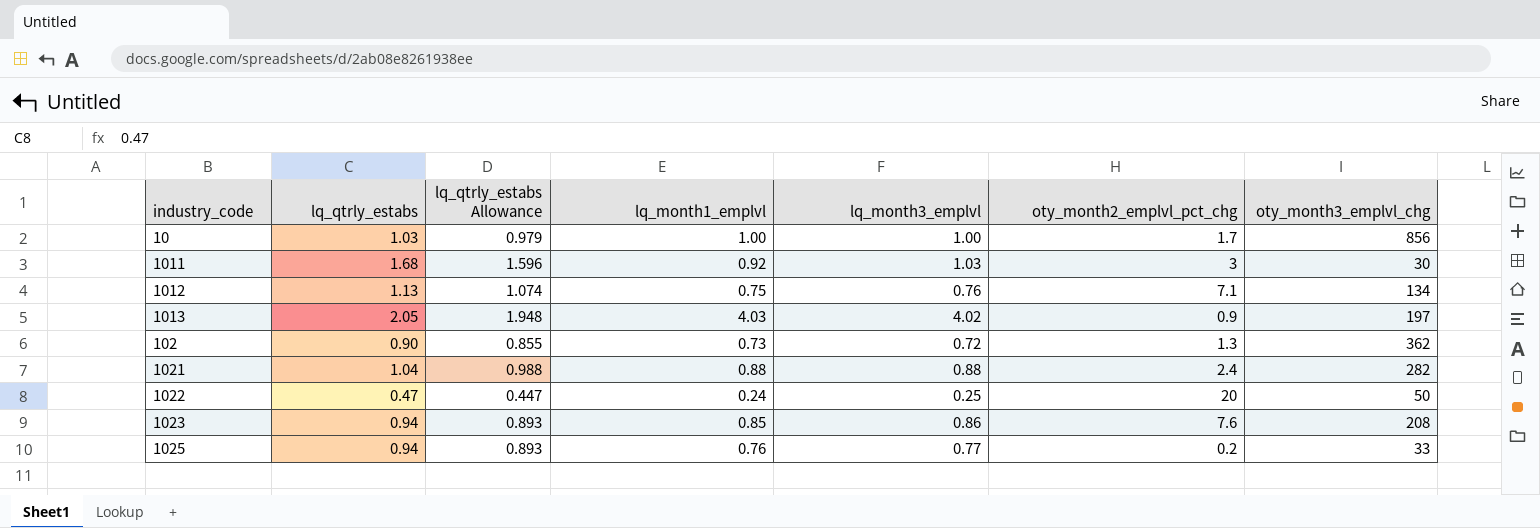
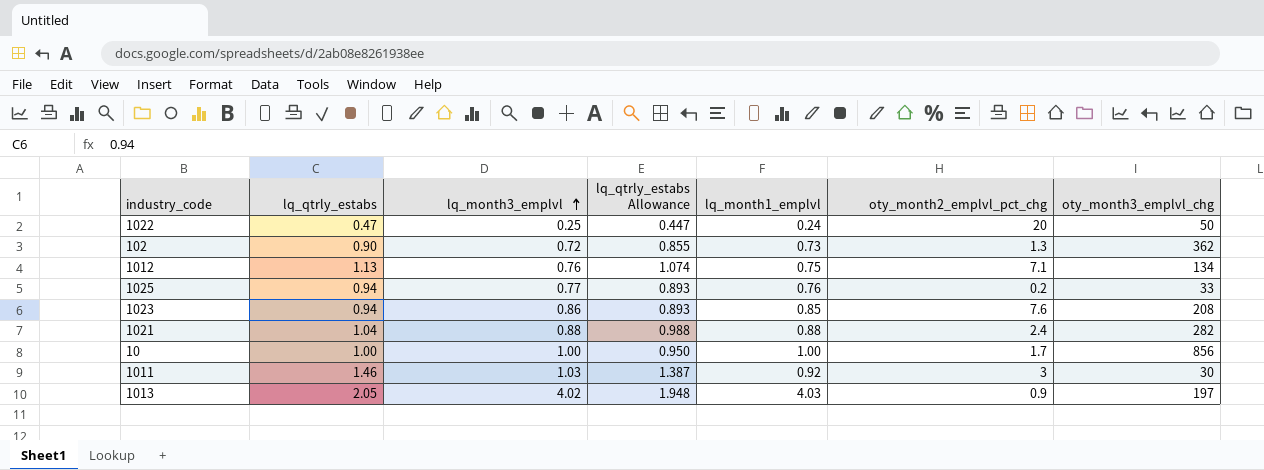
row order: none -> lq_month3_emplvl ascending
column lq_month3_emplvl | position: 5 -> 3
10 | lq_qtrly_estabs: 1.03 -> 1.00
10 | lq_qtrly_estabs Allowance: 0.979 -> 0.950
1011 | lq_qtrly_estabs: 1.68 -> 1.46
1011 | lq_qtrly_estabs Allowance: 1.596 -> 1.387

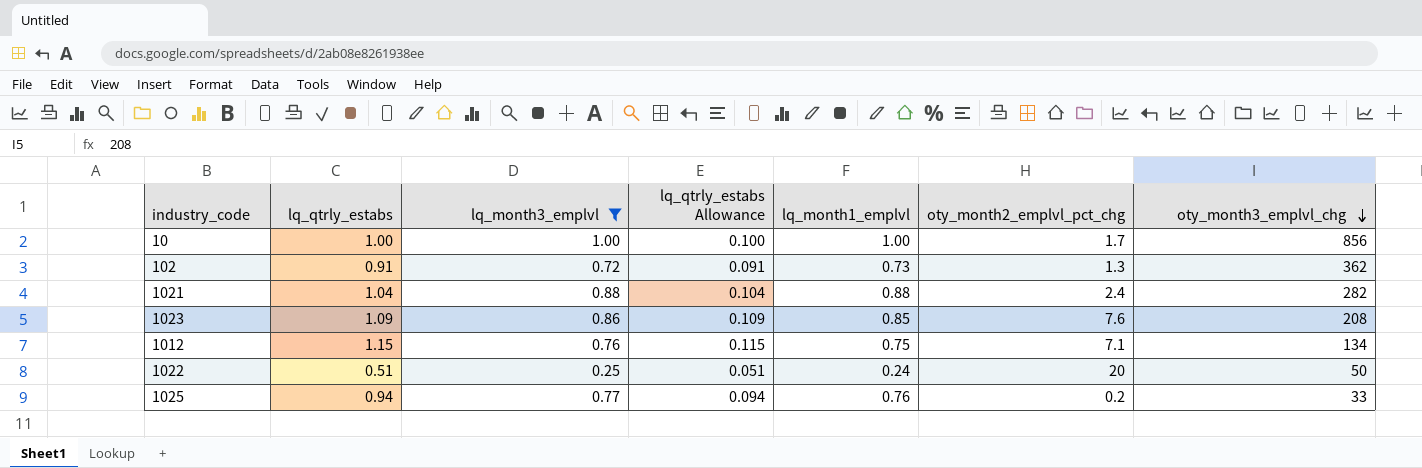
filter: none -> lq_month3_emplvl <= 1.00
row order: lq_month3_emplvl ascending -> oty_month3_emplvl_chg descending
column lq_qtrly_estabs Allowance | formula: [lq_qtrly_estabs] * 0.95 -> [lq_qtrly_estabs] * 0.1
102 | lq_qtrly_estabs: 0.90 -> 0.91
1023 | lq_qtrly_estabs: 0.94 -> 1.09
1012 | lq_qtrly_estabs: 1.13 -> 1.15
1022 | lq_qtrly_estabs: 0.47 -> 0.51

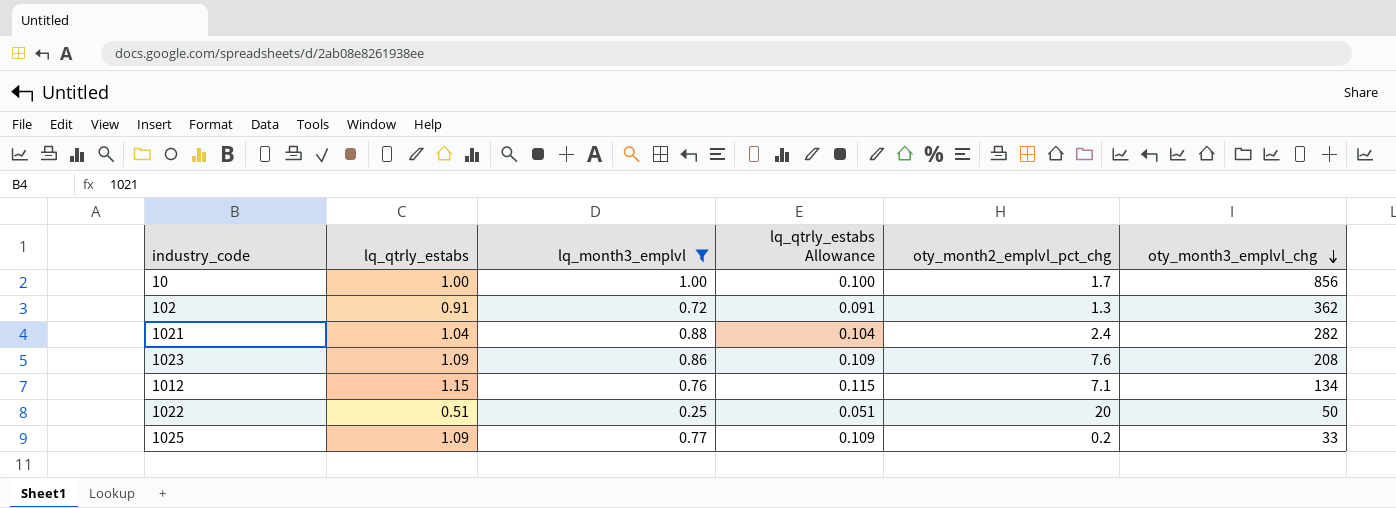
column lq_month1_emplvl | position: 5 -> none
1025 | lq_qtrly_estabs: 0.94 -> 1.09
1025 | lq_qtrly_estabs Allowance: 0.094 -> 0.109

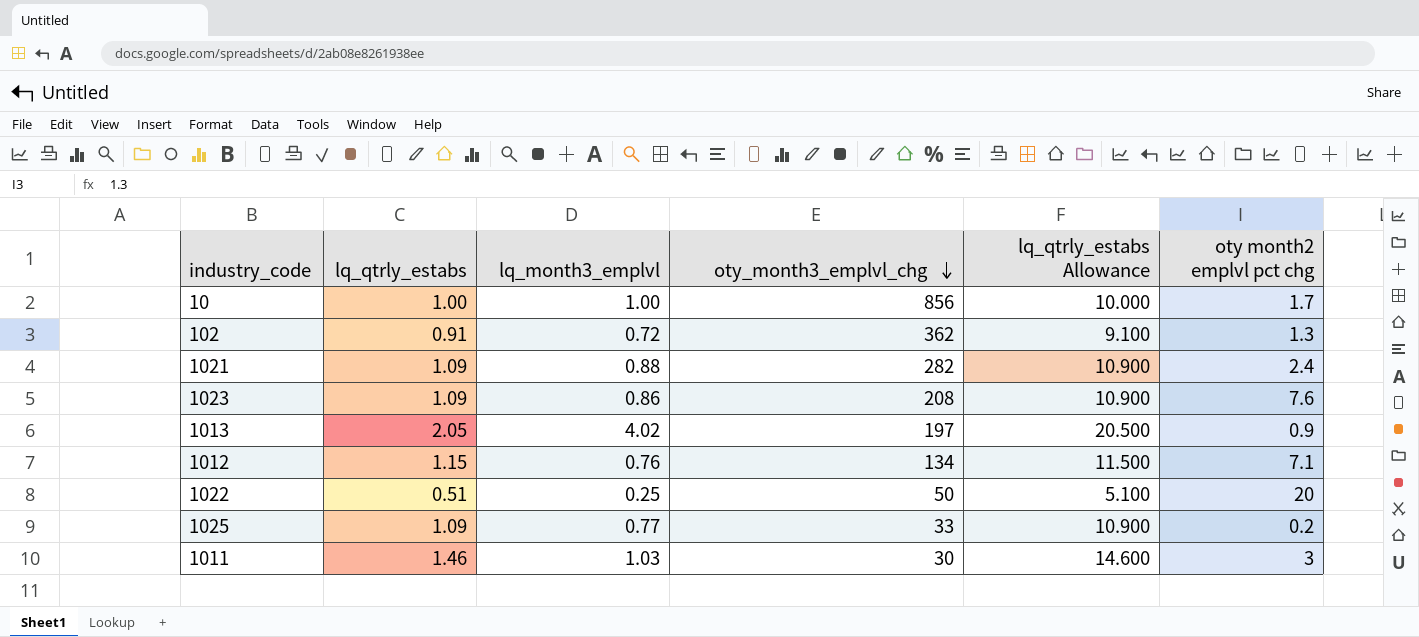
filter: lq_month3_emplvl <= 1.00 -> none
column oty_month3_emplvl_chg | position: 6 -> 4
column lq_qtrly_estabs Allowance | formula: [lq_qtrly_estabs] * 0.1 -> [lq_qtrly_estabs] * 10
column name: oty_month2_emplvl_pct_chg -> oty month2 emplvl pct chg
1021 | lq_qtrly_estabs: 1.04 -> 1.09

